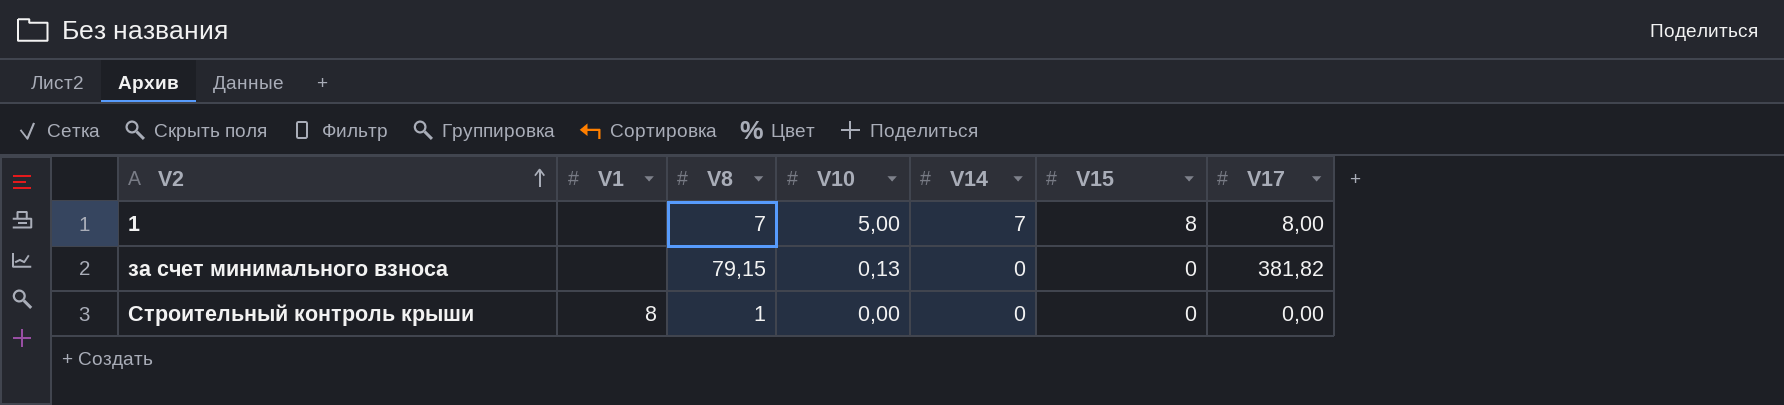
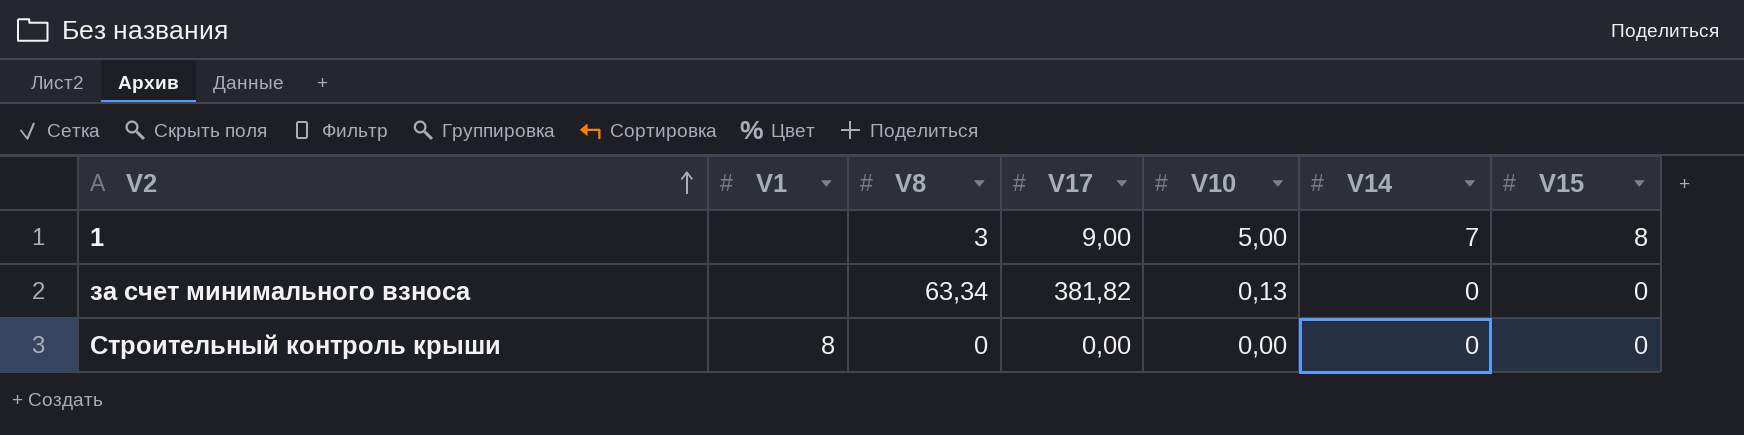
column V17 | position: 7 -> 4
1 | V8: 7 -> 3
1 | V17: 8,00 -> 9,00
за счет минимального взноса | V8: 79,15 -> 63,34
Строительный контроль крыши | V8: 1 -> 0

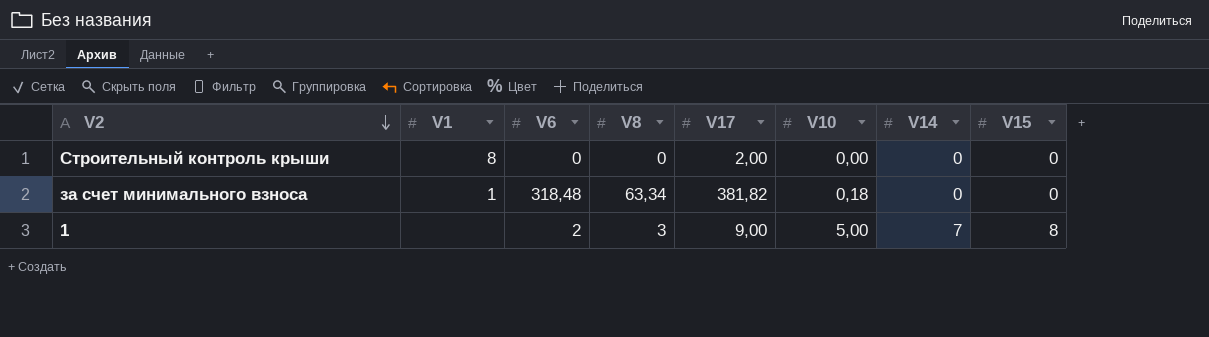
row order: V2 ascending -> V2 descending
column V6 | position: none -> 3
Строительный контроль крыши | V17: 0,00 -> 2,00
за счет минимального взноса | V1: none -> 1
за счет минимального взноса | V10: 0,13 -> 0,18

